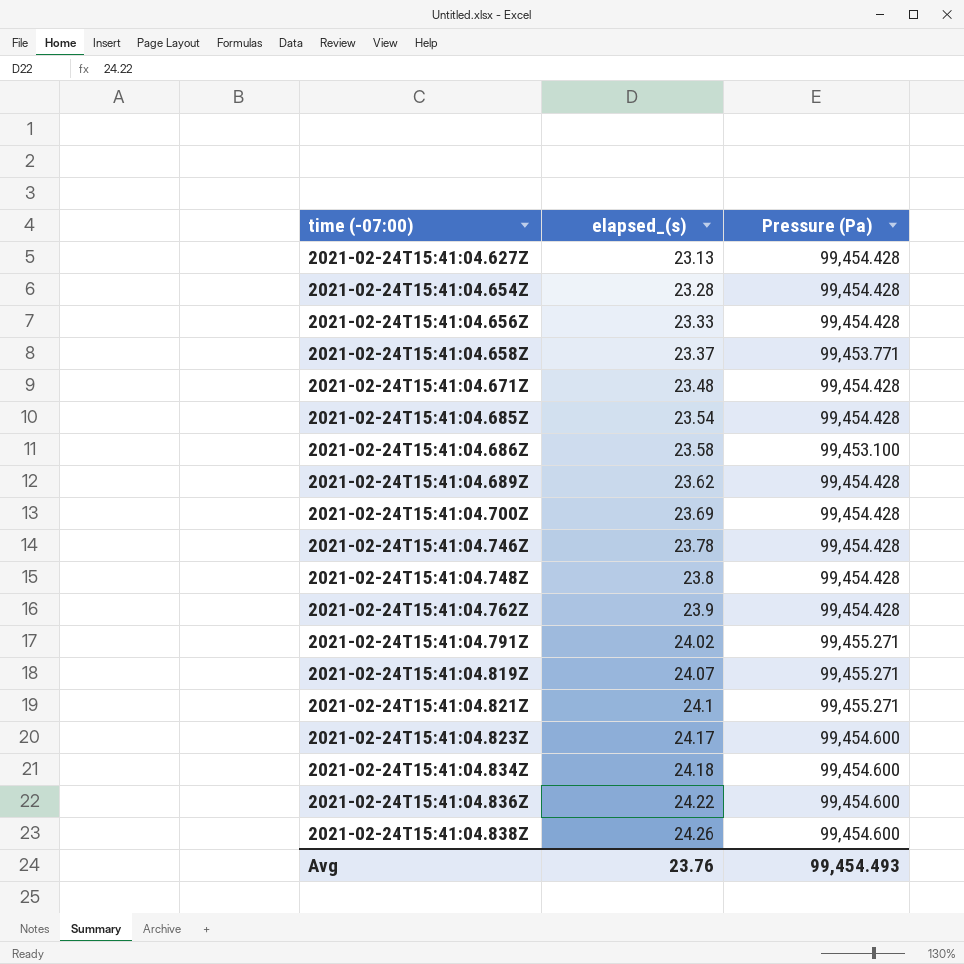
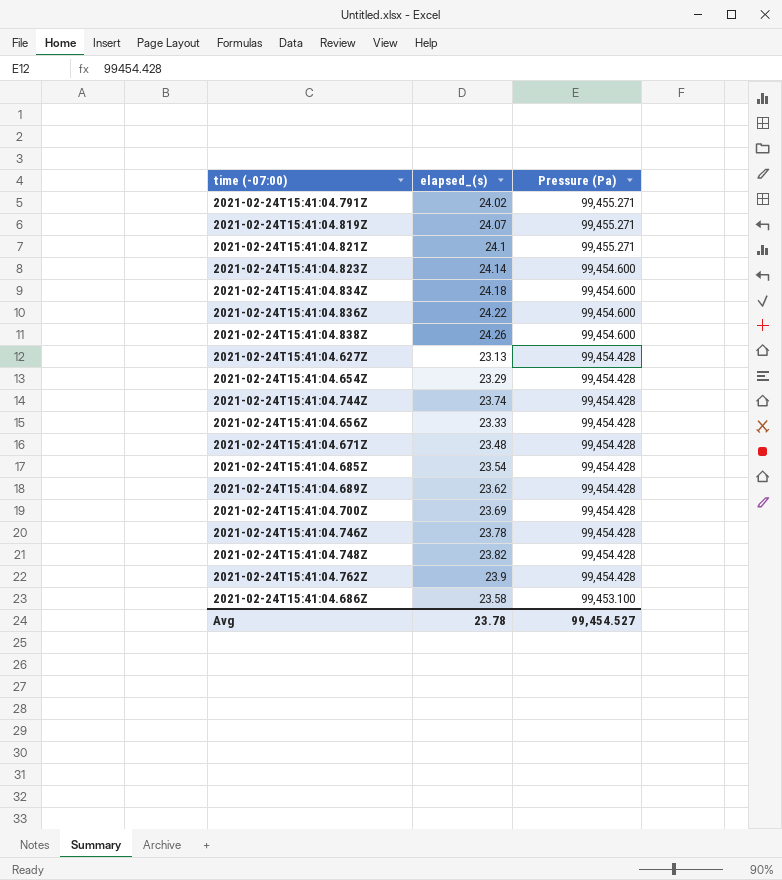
row order: time (-07:00) ascending -> Pressure (Pa) descending
row 2021-02-24T15:41:04.658Z: 23.37 | 99,453.771 -> none
2021-02-24T15:41:04.823Z | elapsed_(s): 24.17 -> 24.14
2021-02-24T15:41:04.654Z | elapsed_(s): 23.28 -> 23.29
row 2021-02-24T15:41:04.744Z: none -> 23.74 | 99,454.428
2021-02-24T15:41:04.748Z | elapsed_(s): 23.8 -> 23.82
Avg | elapsed_(s): 23.76 -> 23.78
Avg | Pressure (Pa): 99,454.493 -> 99,454.527

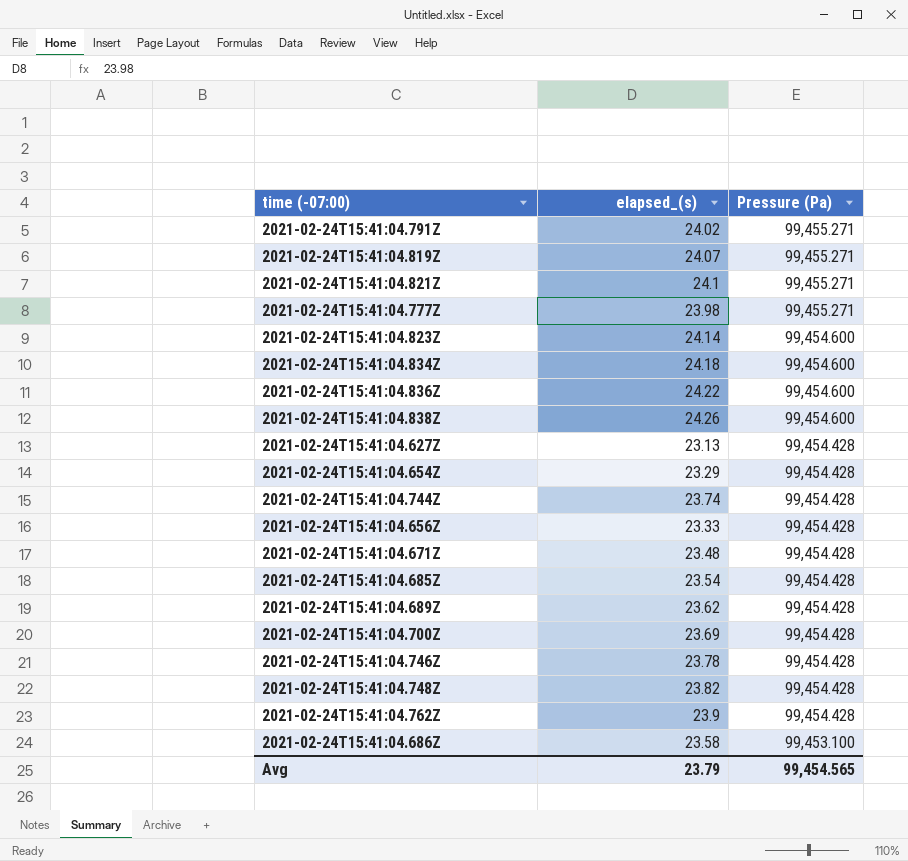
row 2021-02-24T15:41:04.777Z: none -> 23.98 | 99,455.271
Avg | elapsed_(s): 23.78 -> 23.79
Avg | Pressure (Pa): 99,454.527 -> 99,454.565

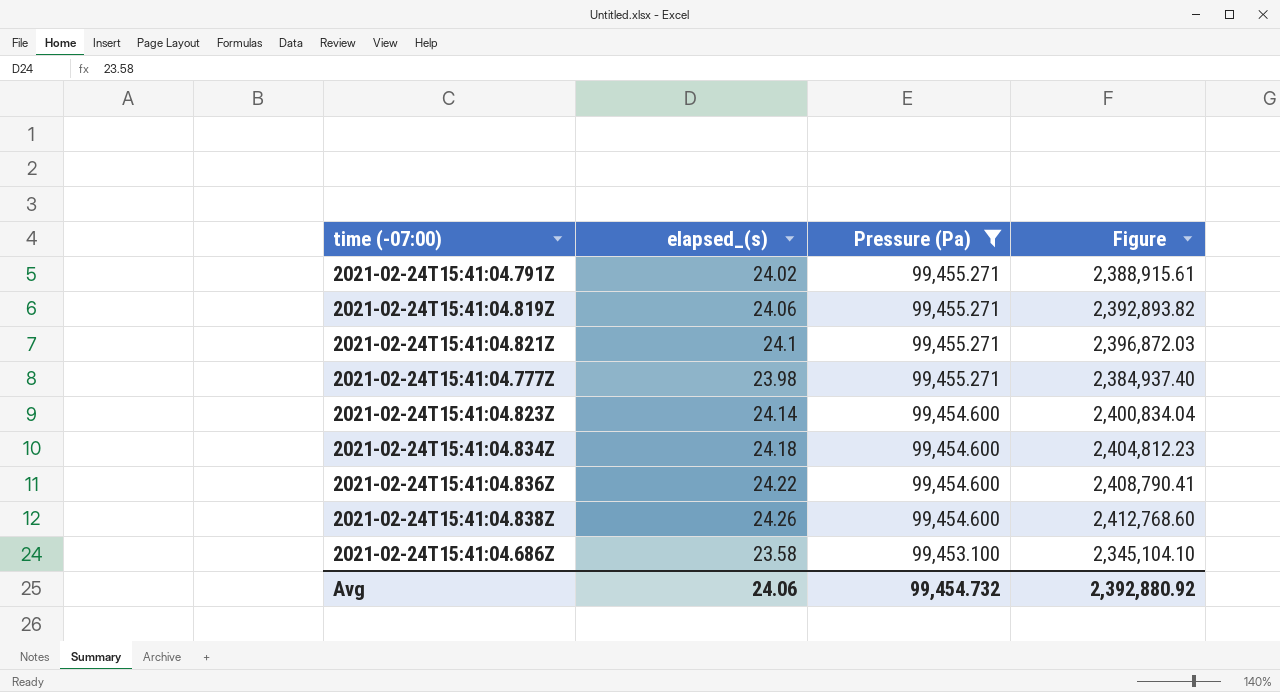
filter: none -> Pressure (Pa) != 99,454.428
column Figure | formula: none -> [elapsed_(s)] * [Pressure (Pa)]
2021-02-24T15:41:04.819Z | elapsed_(s): 24.07 -> 24.06
Avg | elapsed_(s): 23.79 -> 24.06
Avg | Pressure (Pa): 99,454.565 -> 99,454.732

